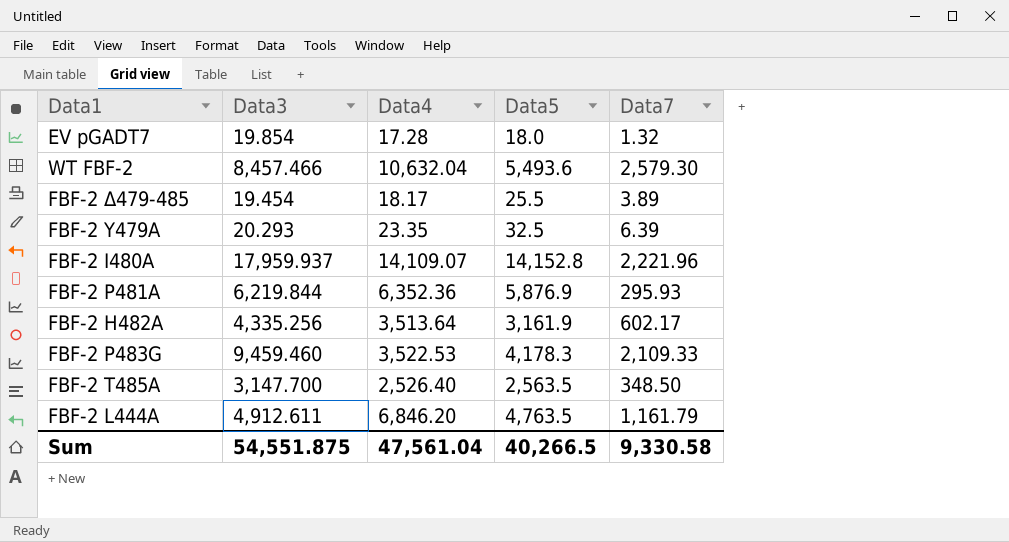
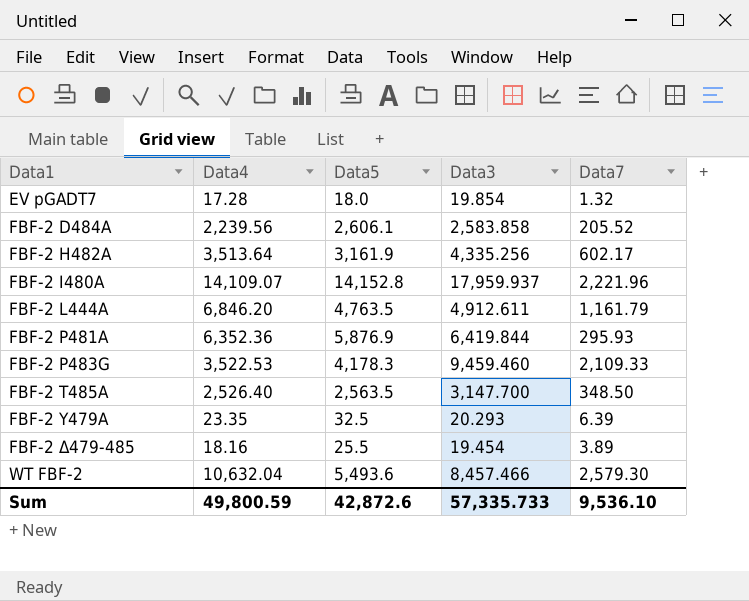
row order: none -> Data1 ascending
column Data3 | position: 2 -> 4
row FBF-2 D484A: none -> 2,239.56 | 2,606.1 | 2,583.858 | 205.52
FBF-2 P481A | Data3: 6,219.844 -> 6,419.844
FBF-2 Δ479-485 | Data4: 18.17 -> 18.16
Sum | Data4: 47,561.04 -> 49,800.59
Sum | Data5: 40,266.5 -> 42,872.6
Sum | Data3: 54,551.875 -> 57,335.733
Sum | Data7: 9,330.58 -> 9,536.10

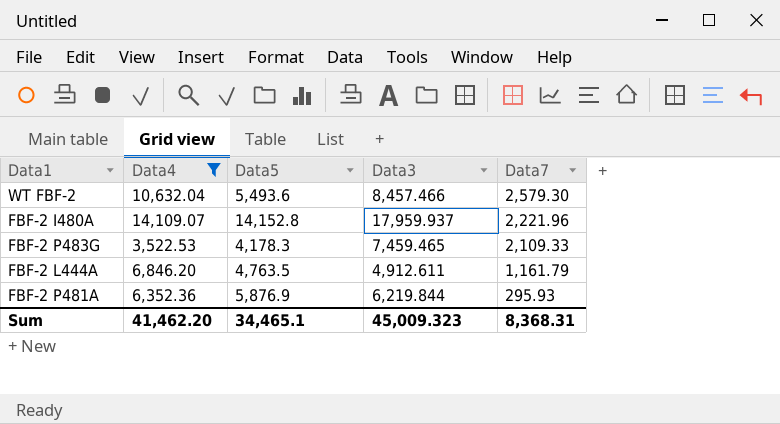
filter: none -> Data4 >= 3,522.53
row order: Data1 ascending -> Data7 descending
FBF-2 P483G | Data3: 9,459.460 -> 7,459.465
FBF-2 P481A | Data3: 6,419.844 -> 6,219.844
Sum | Data4: 49,800.59 -> 41,462.20
Sum | Data5: 42,872.6 -> 34,465.1
Sum | Data3: 57,335.733 -> 45,009.323
Sum | Data7: 9,536.10 -> 8,368.31

